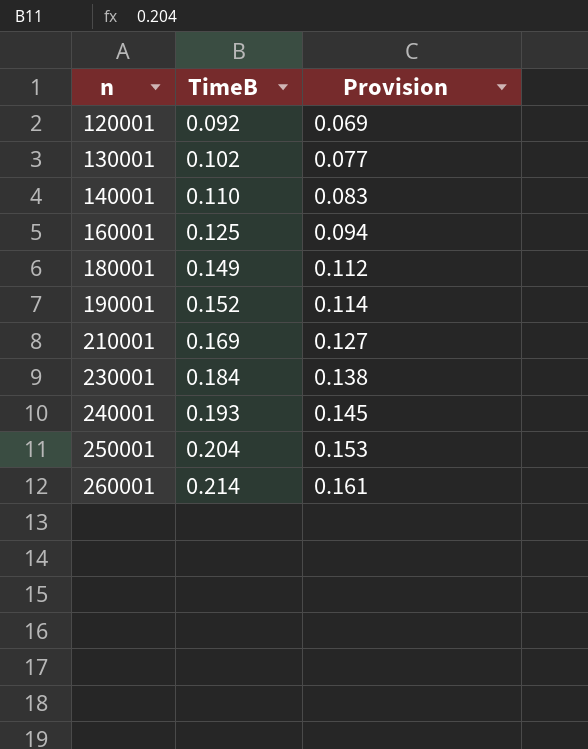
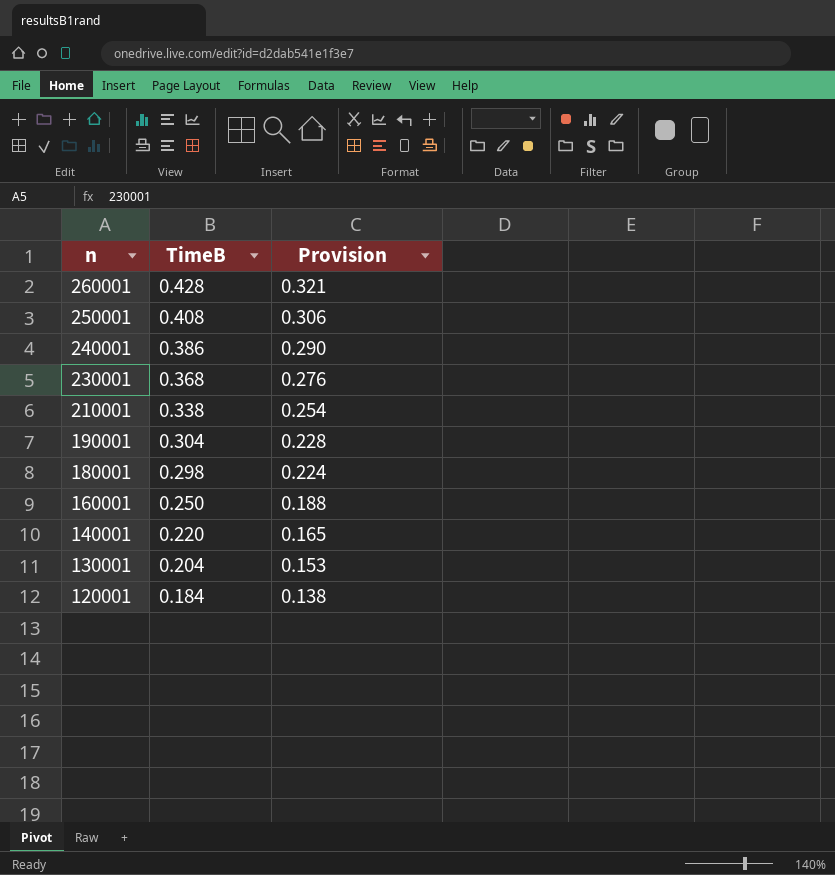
row order: n ascending -> n descending
260001 | TimeB: 0.214 -> 0.428
260001 | Provision: 0.161 -> 0.321
250001 | TimeB: 0.204 -> 0.408
250001 | Provision: 0.153 -> 0.306
240001 | TimeB: 0.193 -> 0.386
240001 | Provision: 0.145 -> 0.290
230001 | TimeB: 0.184 -> 0.368
230001 | Provision: 0.138 -> 0.276
210001 | TimeB: 0.169 -> 0.338
210001 | Provision: 0.127 -> 0.254
190001 | TimeB: 0.152 -> 0.304
190001 | Provision: 0.114 -> 0.228
180001 | TimeB: 0.149 -> 0.298
180001 | Provision: 0.112 -> 0.224
160001 | TimeB: 0.125 -> 0.250
160001 | Provision: 0.094 -> 0.188
140001 | TimeB: 0.110 -> 0.220
140001 | Provision: 0.083 -> 0.165
130001 | TimeB: 0.102 -> 0.204
130001 | Provision: 0.077 -> 0.153
120001 | TimeB: 0.092 -> 0.184
120001 | Provision: 0.069 -> 0.138

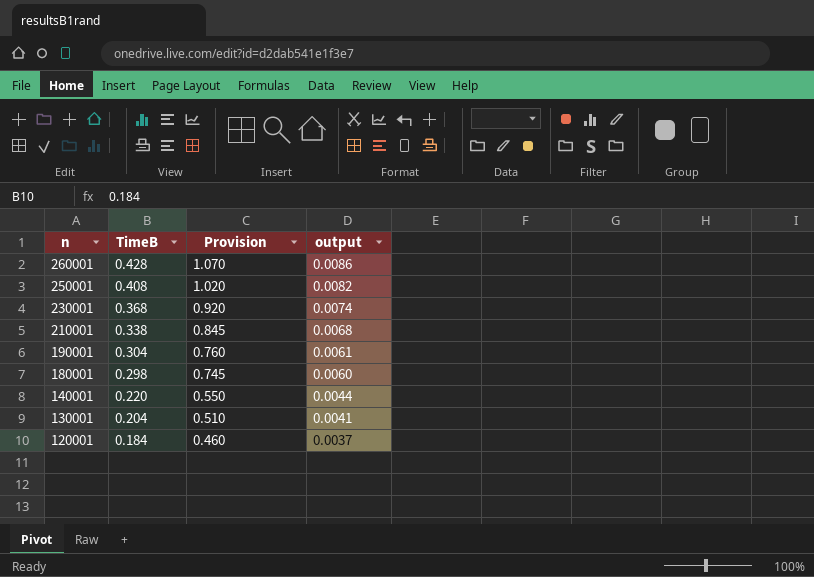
column Provision | formula: [TimeB] * 0.75 -> [TimeB] * 2.5
column output | formula: none -> [TimeB] * 0.02
row 240001: 0.386 | 0.290 -> none
row 160001: 0.250 | 0.188 -> none

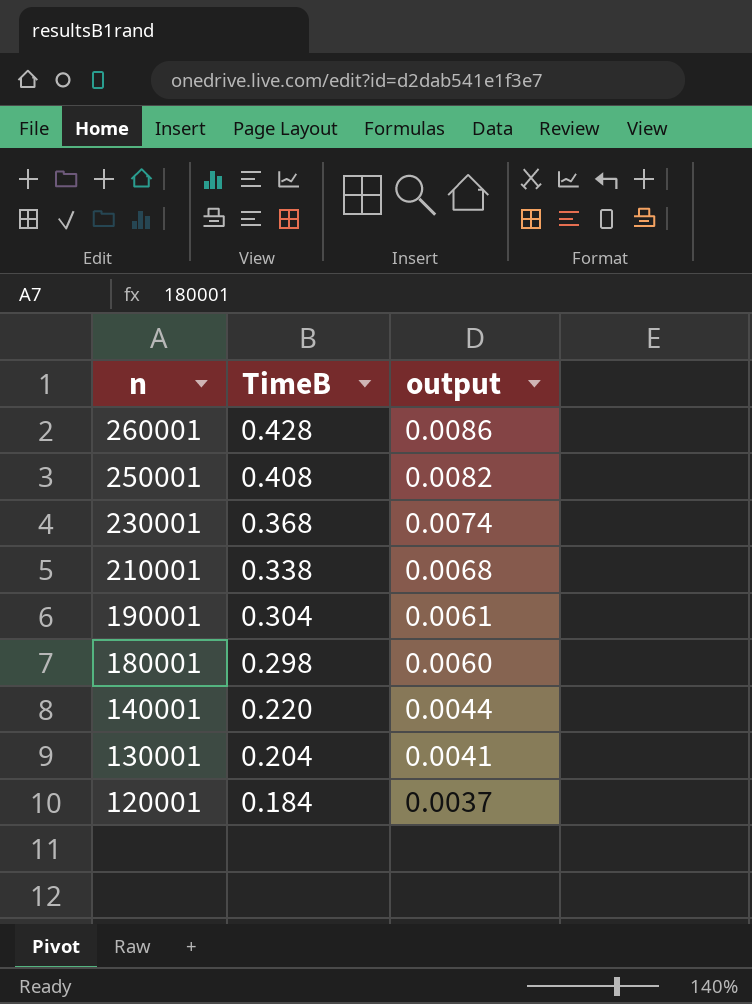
column Provision | formula: [TimeB] * 2.5 -> none

